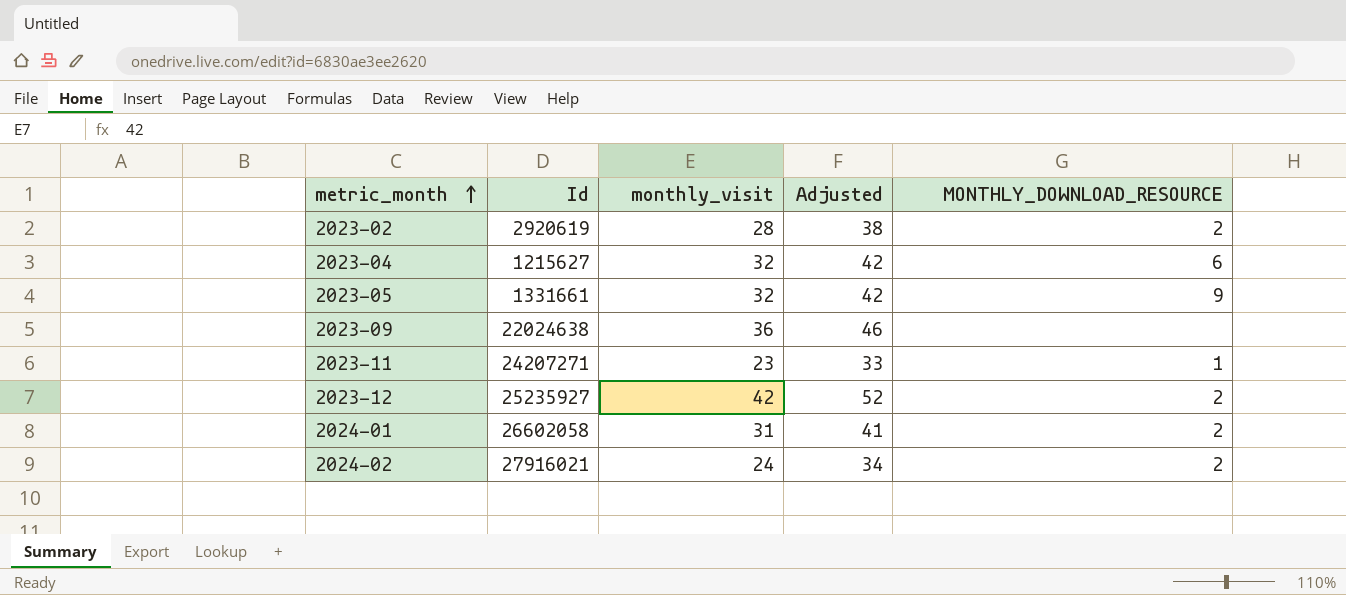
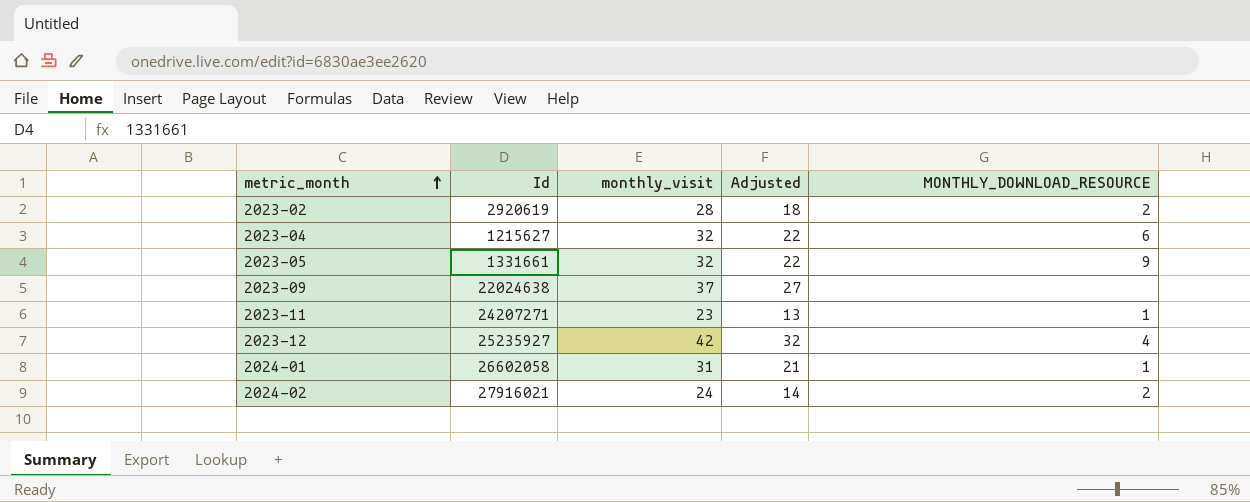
column Adjusted | formula: [monthly_visit] + 10 -> [monthly_visit] - 10
2023-09 | monthly_visit: 36 -> 37
2023-12 | MONTHLY_DOWNLOAD_RESOURCE: 2 -> 4
2024-01 | MONTHLY_DOWNLOAD_RESOURCE: 2 -> 1

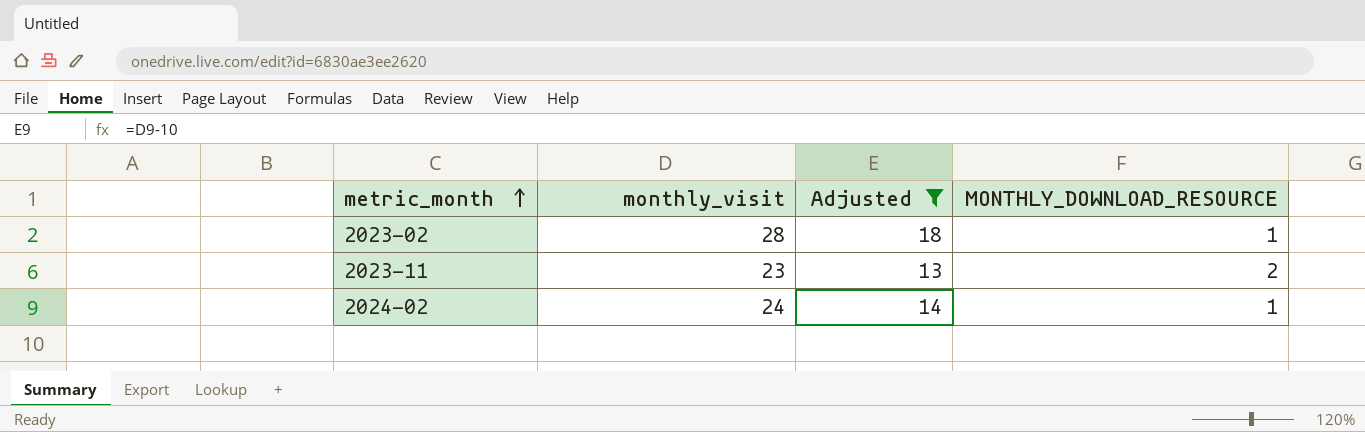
filter: none -> Adjusted <= 18
column Id | position: 2 -> none
2023-02 | MONTHLY_DOWNLOAD_RESOURCE: 2 -> 1
2023-11 | MONTHLY_DOWNLOAD_RESOURCE: 1 -> 2
2024-02 | MONTHLY_DOWNLOAD_RESOURCE: 2 -> 1

